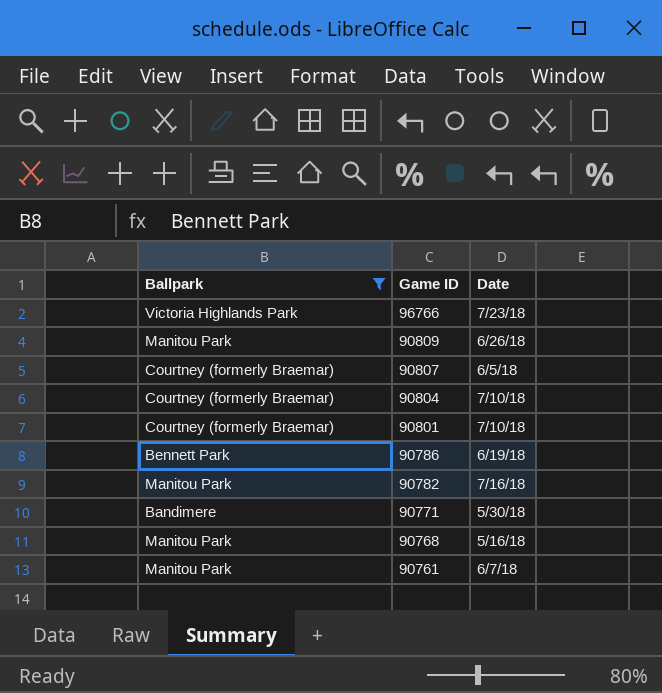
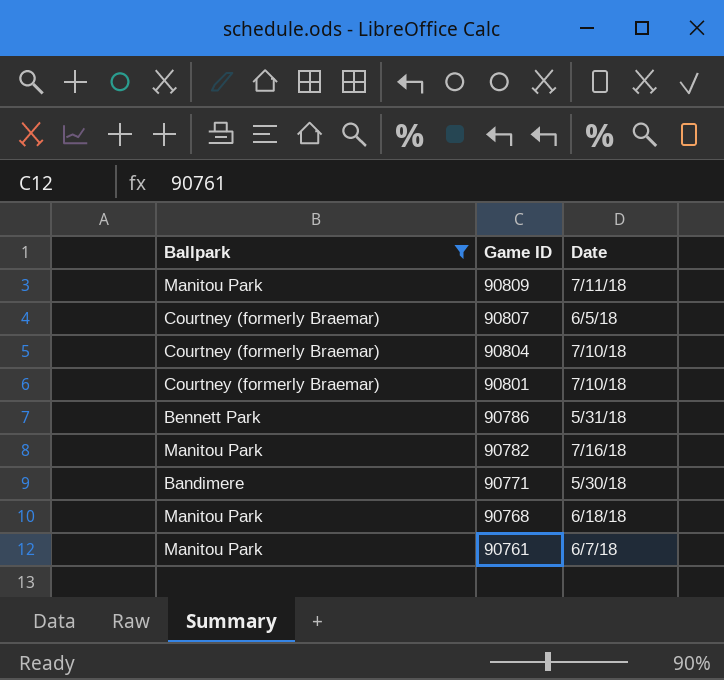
row 96766: Victoria Highlands Park | 7/23/18 -> none
90809 | Date: 6/26/18 -> 7/11/18
90786 | Date: 6/19/18 -> 5/31/18
90768 | Date: 5/16/18 -> 6/18/18

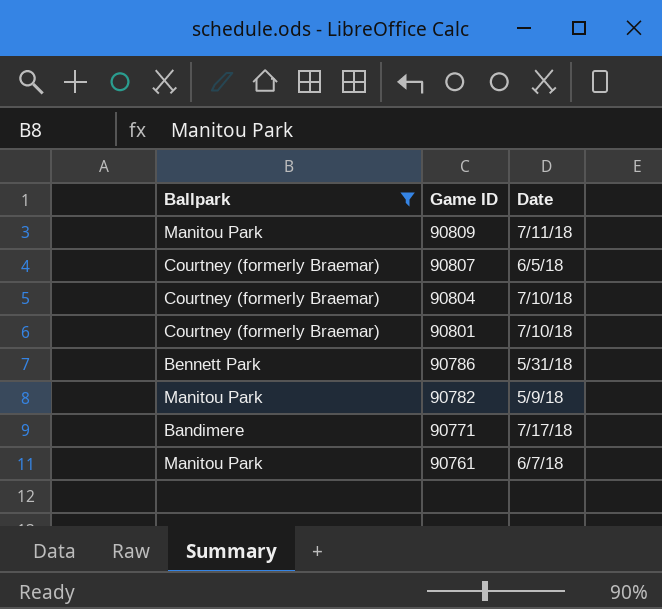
row 90768: Manitou Park | 6/18/18 -> none
90782 | Date: 7/16/18 -> 5/9/18
90771 | Date: 5/30/18 -> 7/17/18

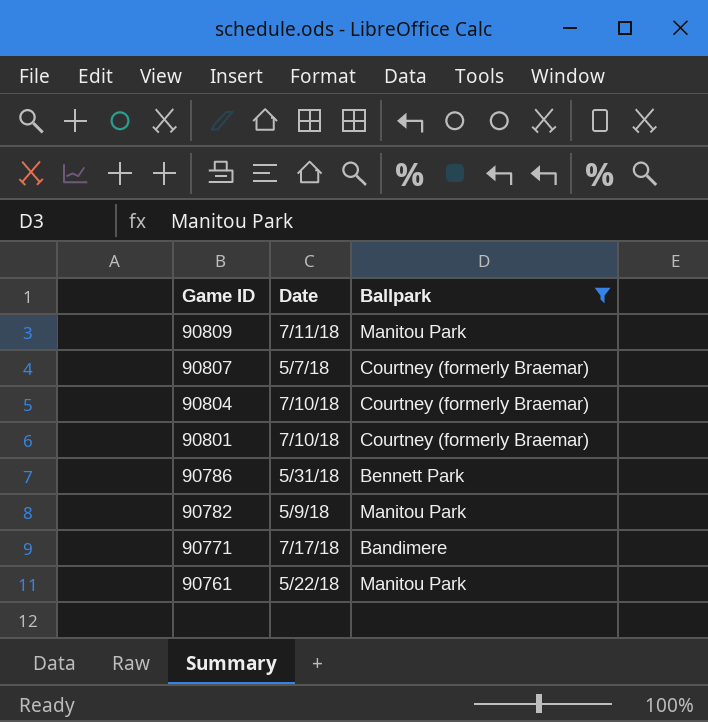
column Ballpark | position: 1 -> 3
90807 | Date: 6/5/18 -> 5/7/18
90761 | Date: 6/7/18 -> 5/22/18

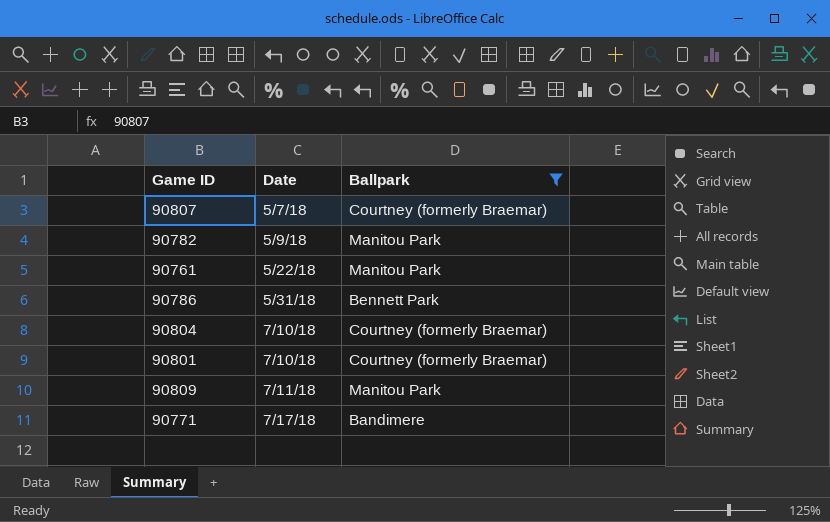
row order: Game ID descending -> Date ascending

